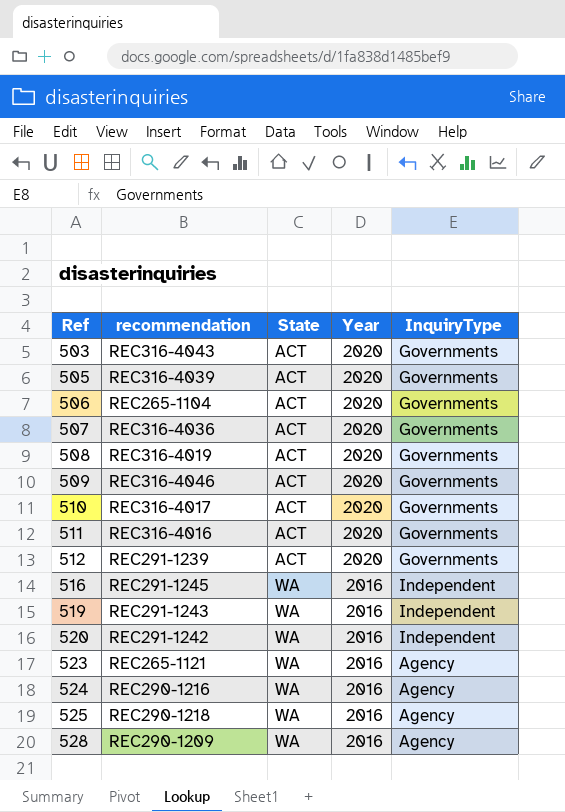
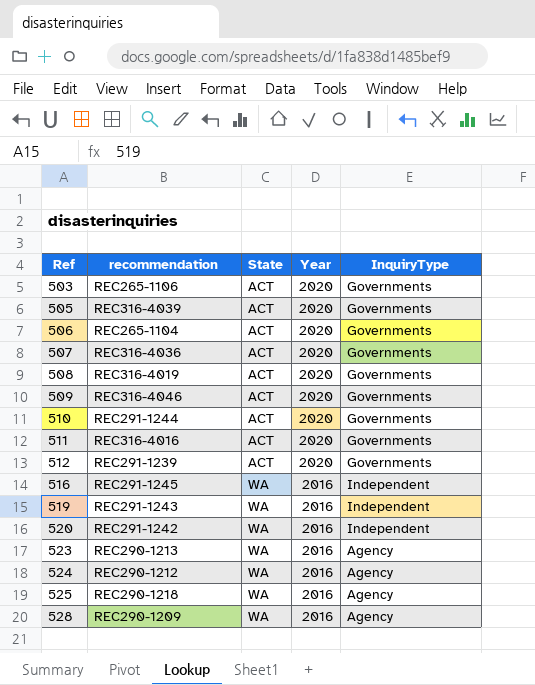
503 | recommendation: REC316-4043 -> REC265-1106
510 | recommendation: REC316-4017 -> REC291-1244
523 | recommendation: REC265-1121 -> REC290-1213
524 | recommendation: REC290-1216 -> REC290-1212

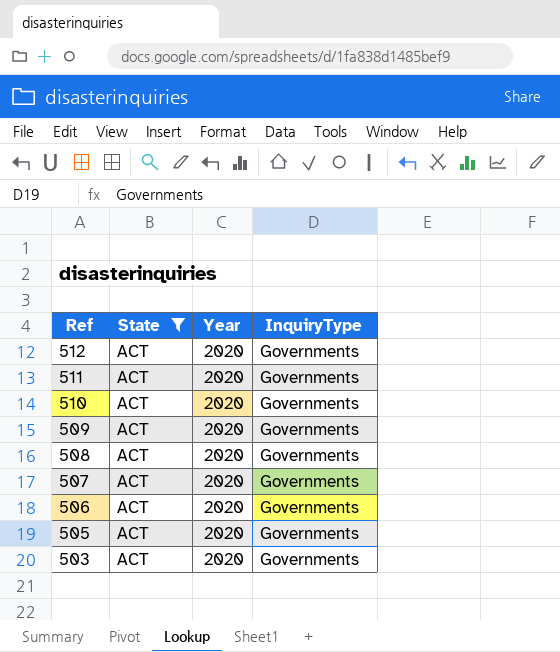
filter: none -> State = ACT
row order: Ref ascending -> Ref descending
column recommendation | position: 2 -> none

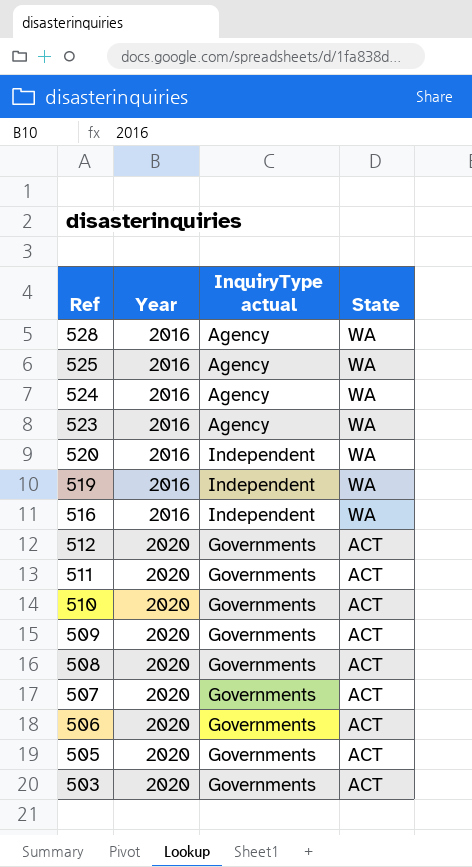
filter: State = ACT -> none
column name: InquiryType -> InquiryType actual
column State | position: 2 -> 4

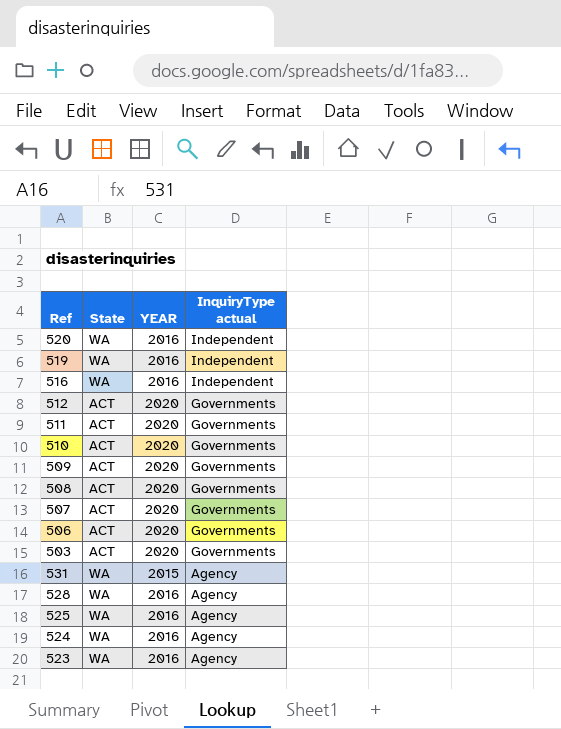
row order: Ref descending -> InquiryType actual descending
column State | position: 4 -> 2
column name: Year -> YEAR
row 505: 2020 | Governments | ACT -> none
row 531: none -> WA | 2015 | Agency

